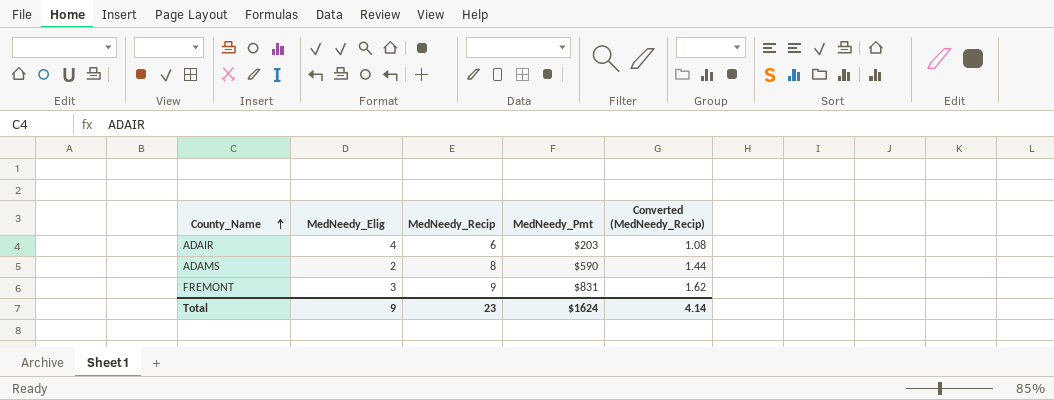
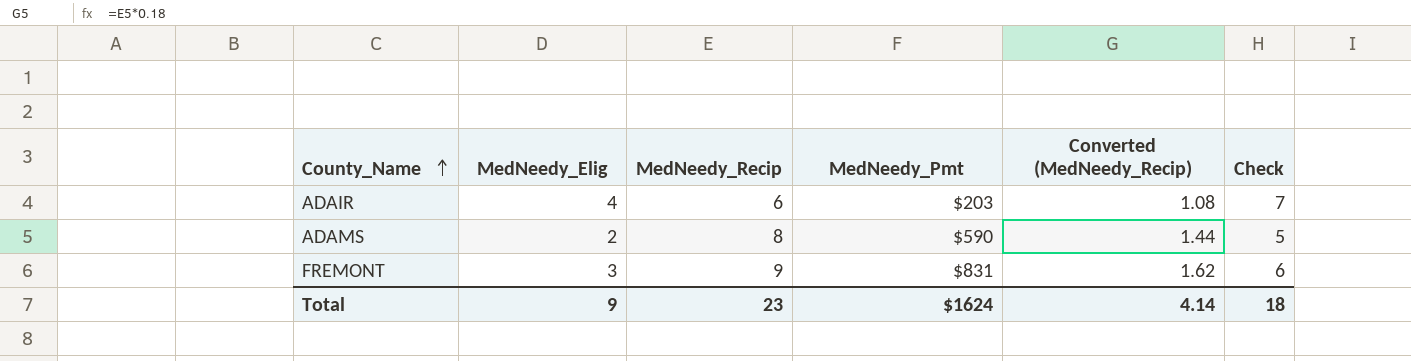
column Check | formula: none -> [MedNeedy_Elig] + 3

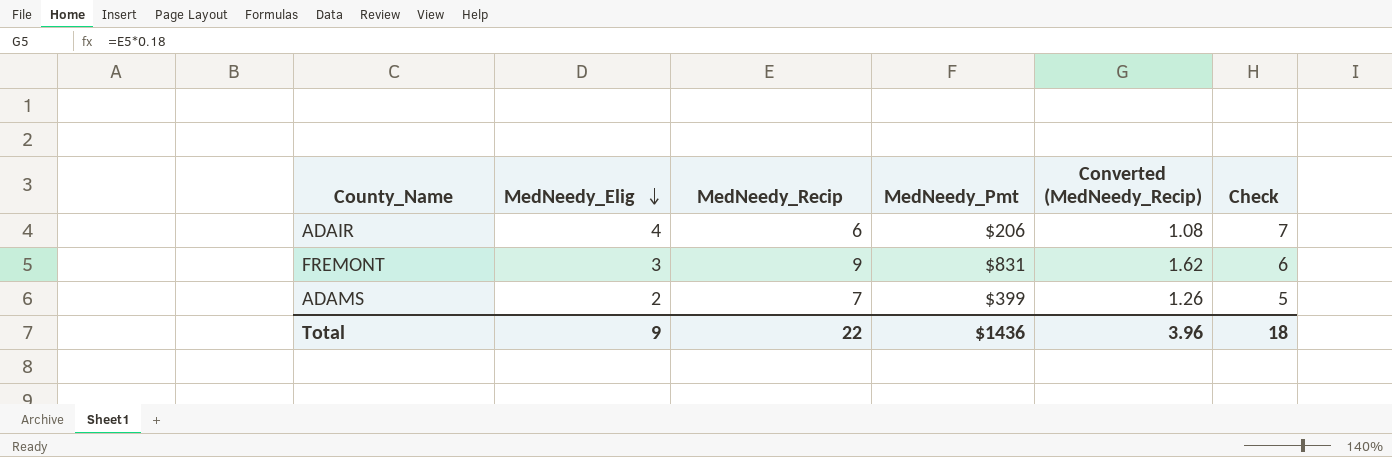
row order: County_Name ascending -> MedNeedy_Elig descending
ADAIR | MedNeedy_Pmt: $203 -> $206
ADAMS | MedNeedy_Recip: 8 -> 7
ADAMS | MedNeedy_Pmt: $590 -> $399
ADAMS | Converted (MedNeedy_Recip): 1.44 -> 1.26
Total | MedNeedy_Recip: 23 -> 22
Total | MedNeedy_Pmt: $1624 -> $1436
Total | Converted (MedNeedy_Recip): 4.14 -> 3.96

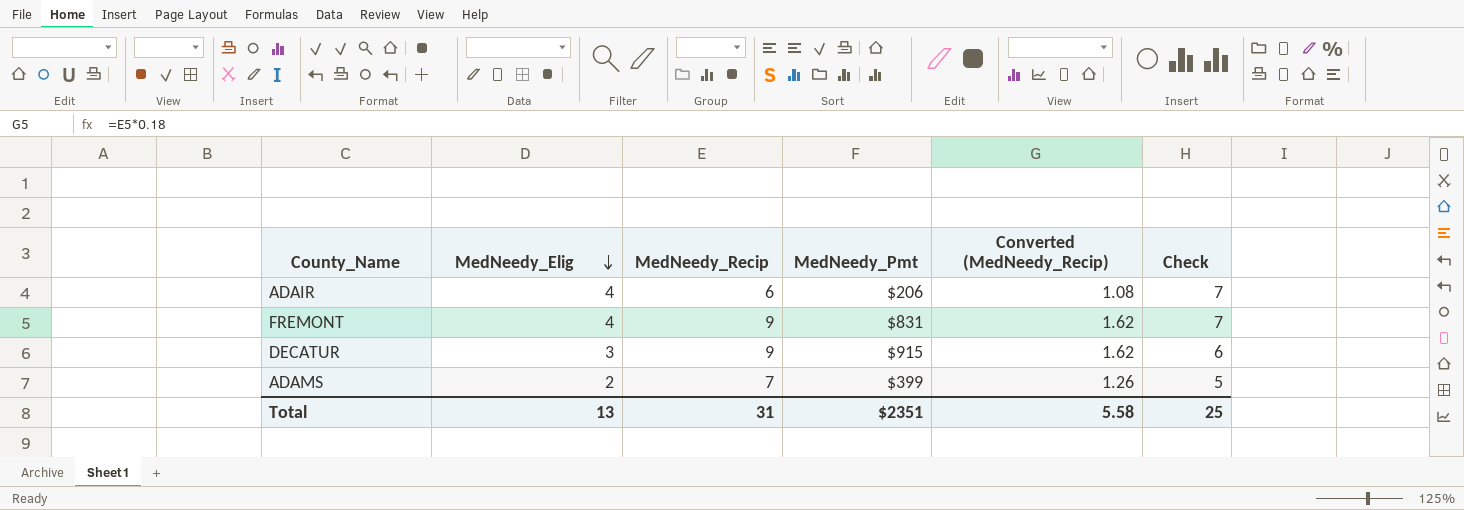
FREMONT | MedNeedy_Elig: 3 -> 4
FREMONT | Check: 6 -> 7
row DECATUR: none -> 3 | 9 | $915 | 1.62 | 6
Total | MedNeedy_Elig: 9 -> 13
Total | MedNeedy_Recip: 22 -> 31
Total | MedNeedy_Pmt: $1436 -> $2351
Total | Converted (MedNeedy_Recip): 3.96 -> 5.58
Total | Check: 18 -> 25

